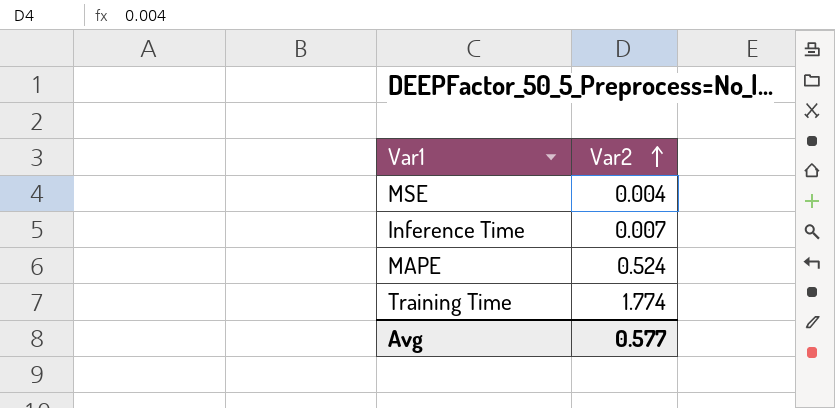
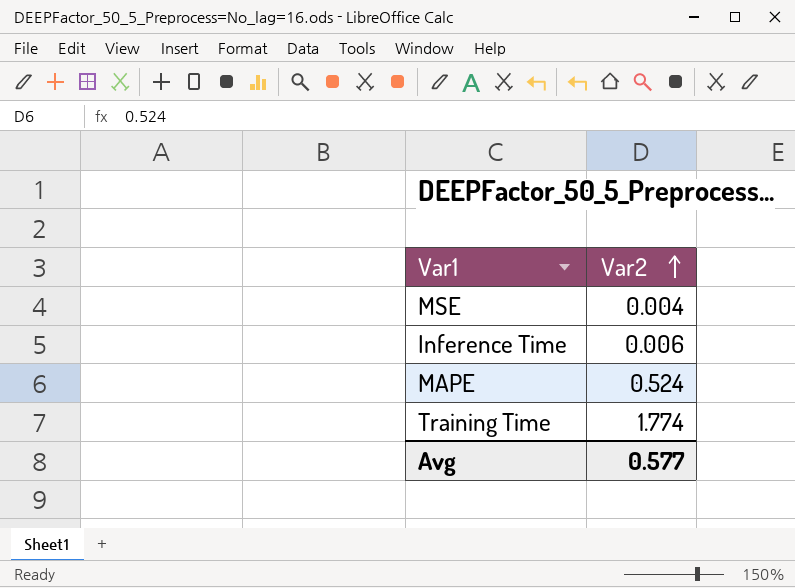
Inference Time | Var2: 0.007 -> 0.006

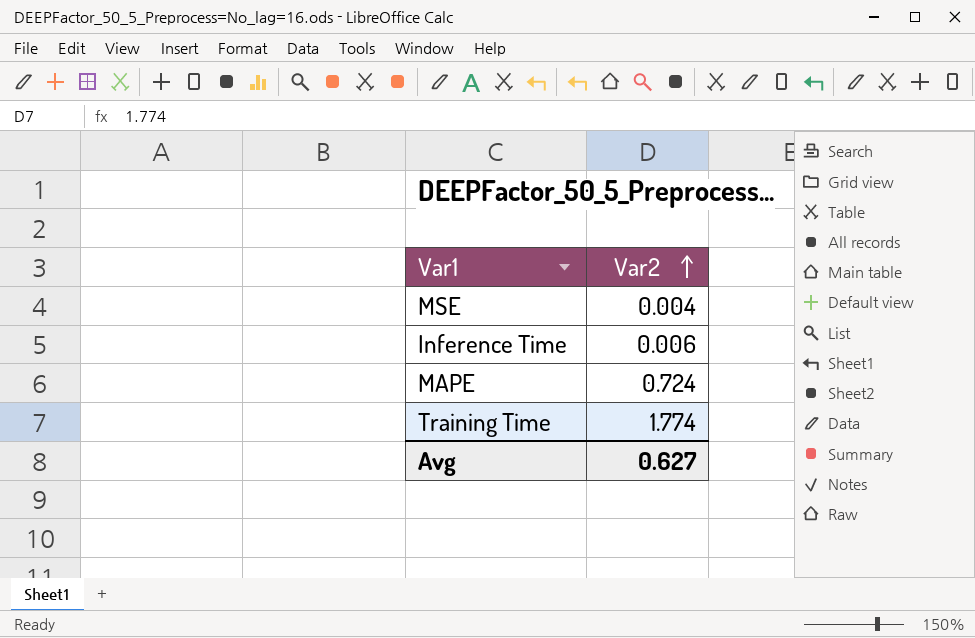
MAPE | Var2: 0.524 -> 0.724
Avg | Var2: 0.577 -> 0.627

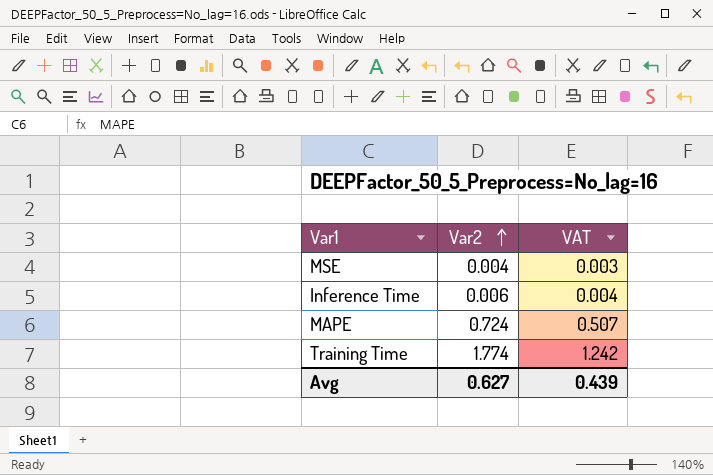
column VAT | formula: none -> [Var2] * 0.7

